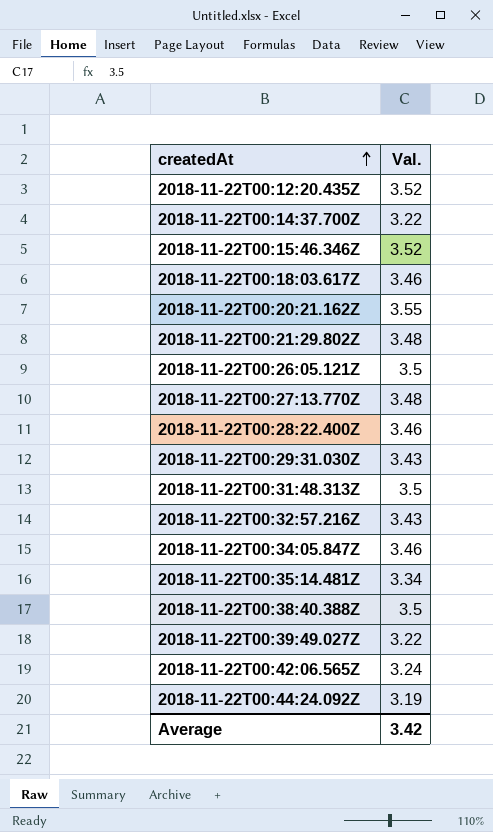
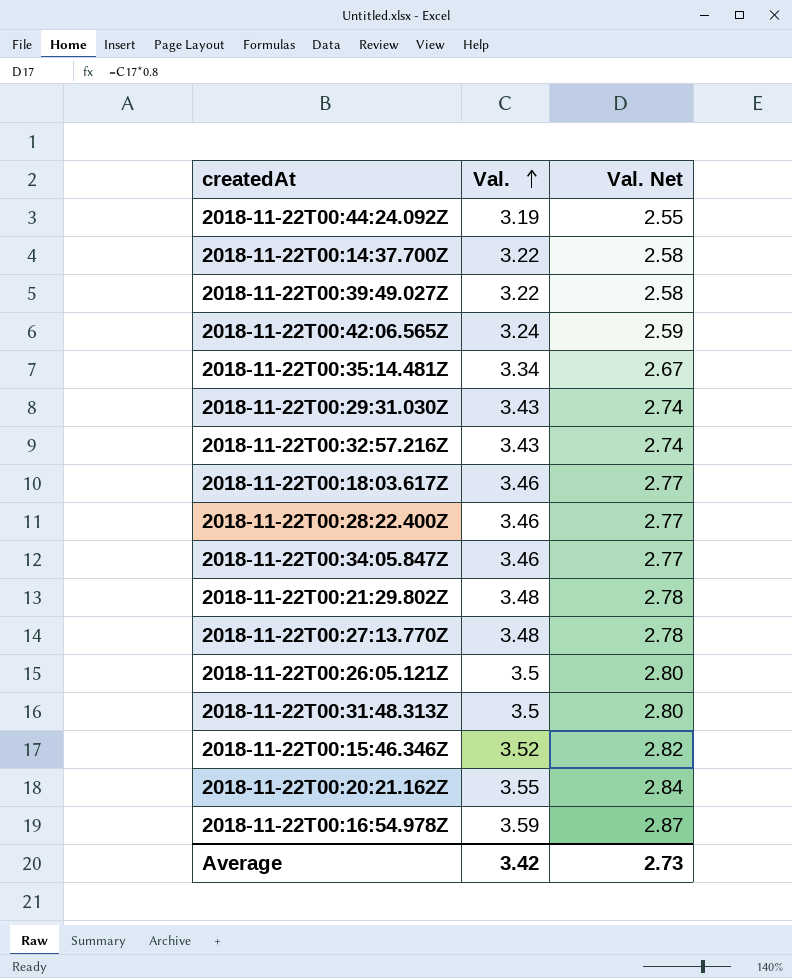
row order: createdAt ascending -> Val. ascending
column Val. Net | formula: none -> [Val.] * 0.8
row 2018-11-22T00:12:20.435Z: 3.52 -> none
row 2018-11-22T00:38:40.388Z: 3.5 -> none
row 2018-11-22T00:16:54.978Z: none -> 3.59 | 2.87

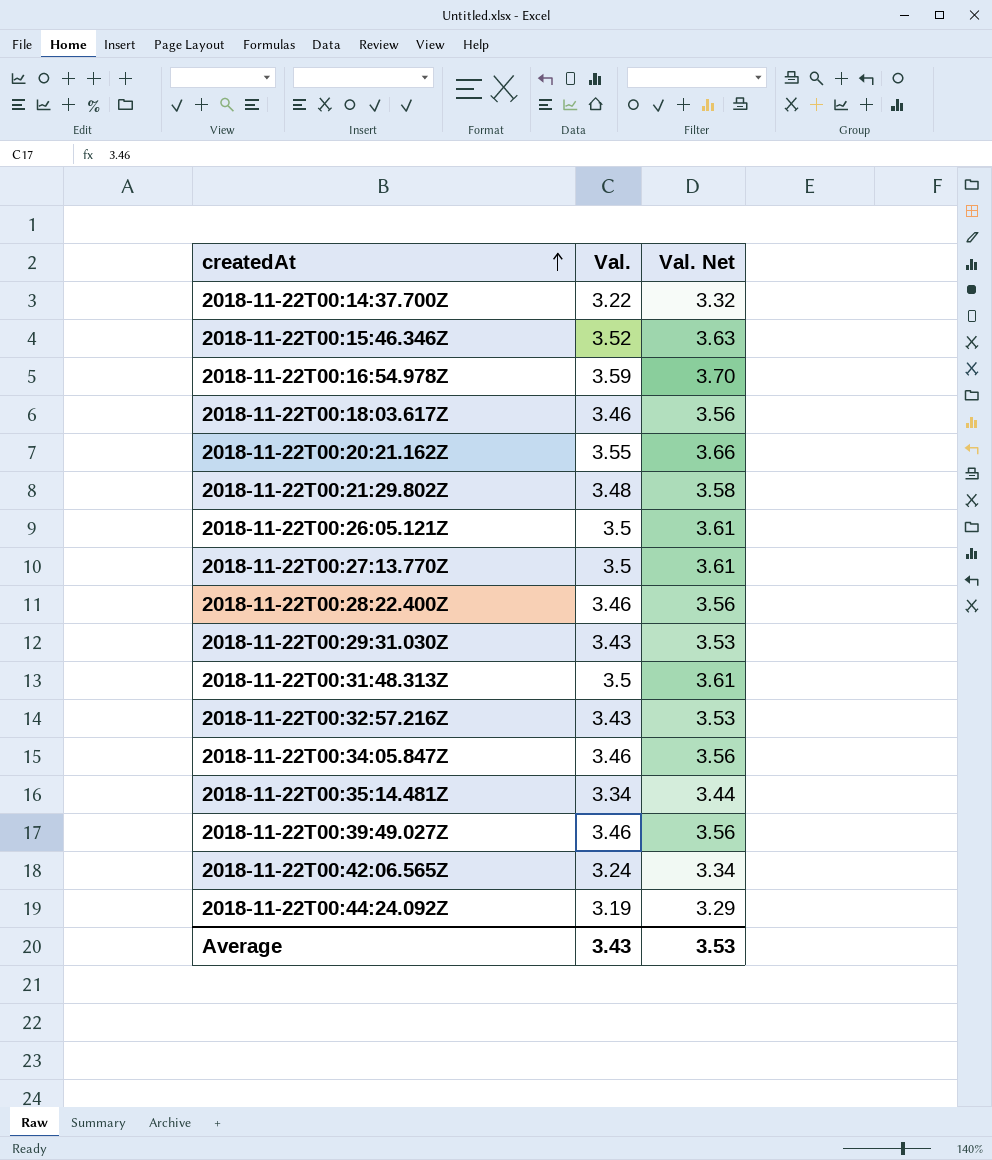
row order: Val. ascending -> createdAt ascending
column Val. Net | formula: [Val.] * 0.8 -> [Val.] * 1.03
2018-11-22T00:27:13.770Z | Val.: 3.48 -> 3.5
2018-11-22T00:39:49.027Z | Val.: 3.22 -> 3.46
Average | Val.: 3.42 -> 3.43
Average | Val. Net: 2.73 -> 3.53

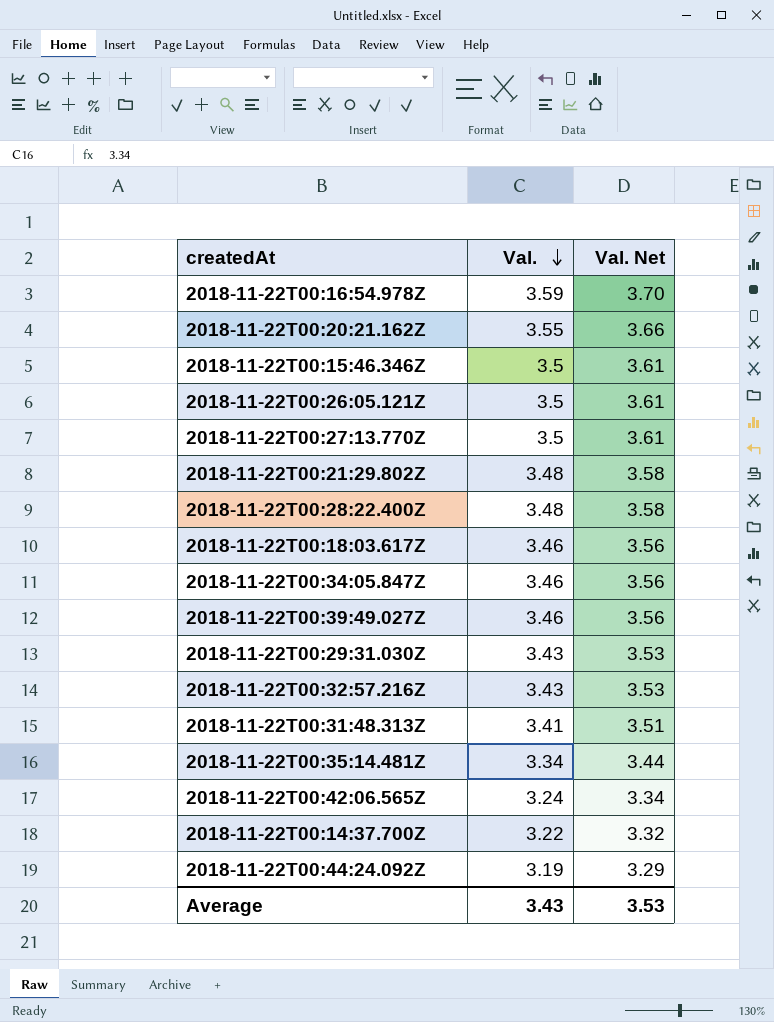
row order: createdAt ascending -> Val. descending
2018-11-22T00:15:46.346Z | Val.: 3.52 -> 3.5
2018-11-22T00:15:46.346Z | Val. Net: 3.63 -> 3.61
2018-11-22T00:28:22.400Z | Val.: 3.46 -> 3.48
2018-11-22T00:28:22.400Z | Val. Net: 3.56 -> 3.58
2018-11-22T00:31:48.313Z | Val.: 3.5 -> 3.41
2018-11-22T00:31:48.313Z | Val. Net: 3.61 -> 3.51

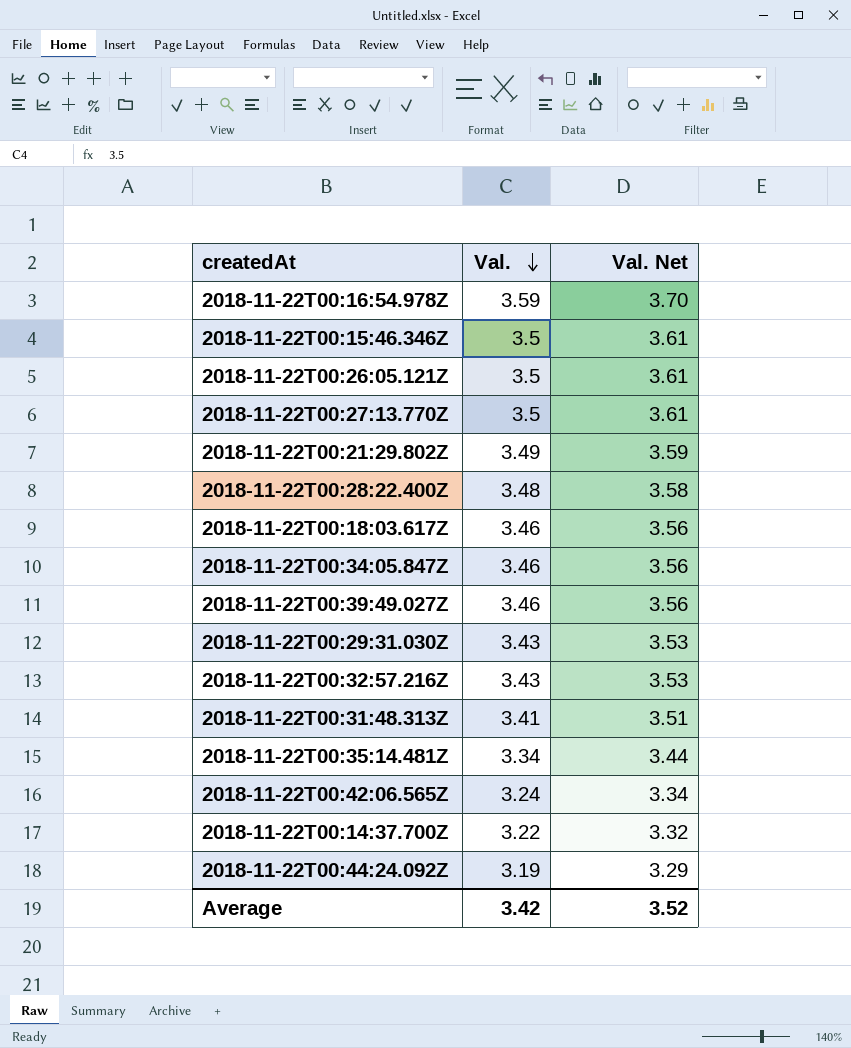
row 2018-11-22T00:20:21.162Z: 3.55 | 3.66 -> none
2018-11-22T00:21:29.802Z | Val.: 3.48 -> 3.49
2018-11-22T00:21:29.802Z | Val. Net: 3.58 -> 3.59
Average | Val.: 3.43 -> 3.42
Average | Val. Net: 3.53 -> 3.52

